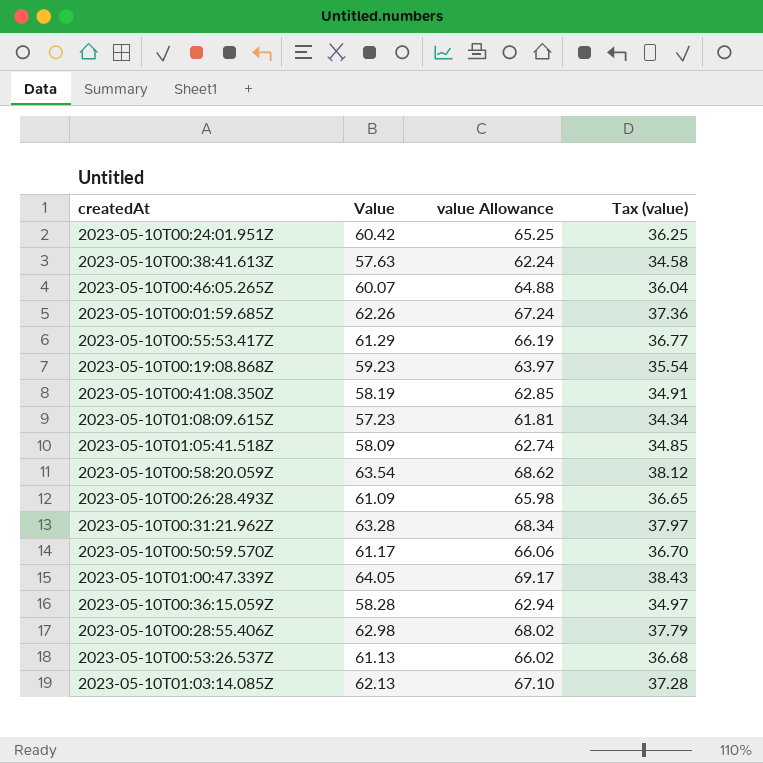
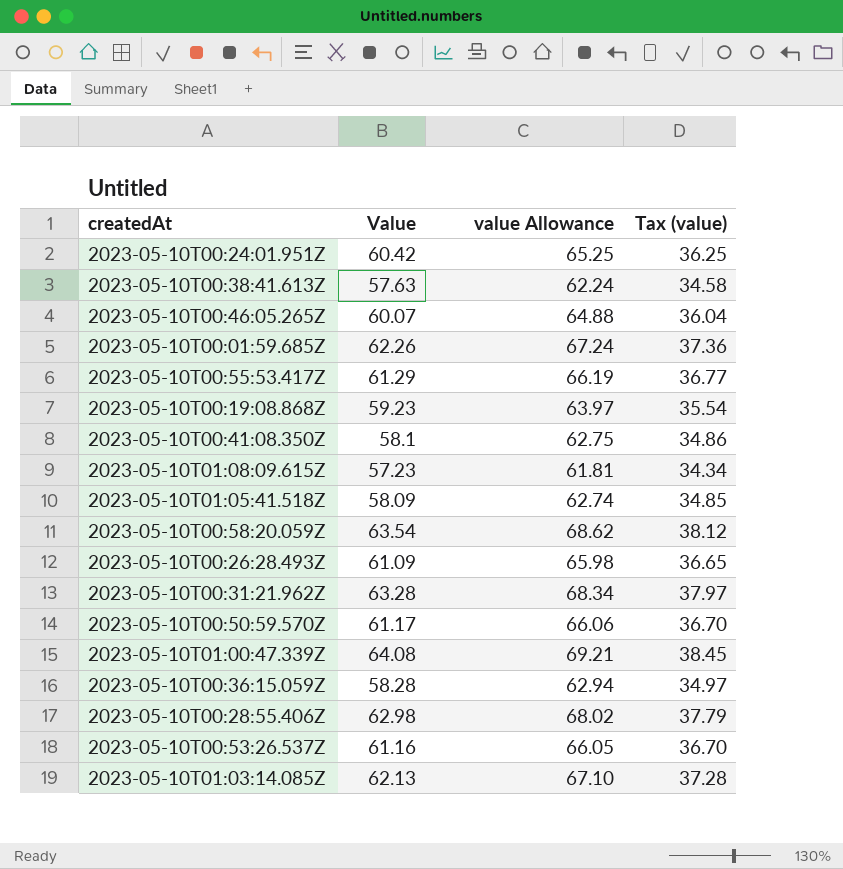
2023-05-10T00:41:08.350Z | Value: 58.19 -> 58.1
2023-05-10T00:41:08.350Z | value Allowance: 62.85 -> 62.75
2023-05-10T00:41:08.350Z | Tax (value): 34.91 -> 34.86
2023-05-10T01:00:47.339Z | Value: 64.05 -> 64.08
2023-05-10T01:00:47.339Z | value Allowance: 69.17 -> 69.21
2023-05-10T01:00:47.339Z | Tax (value): 38.43 -> 38.45
2023-05-10T00:53:26.537Z | Value: 61.13 -> 61.16
2023-05-10T00:53:26.537Z | value Allowance: 66.02 -> 66.05
2023-05-10T00:53:26.537Z | Tax (value): 36.68 -> 36.70

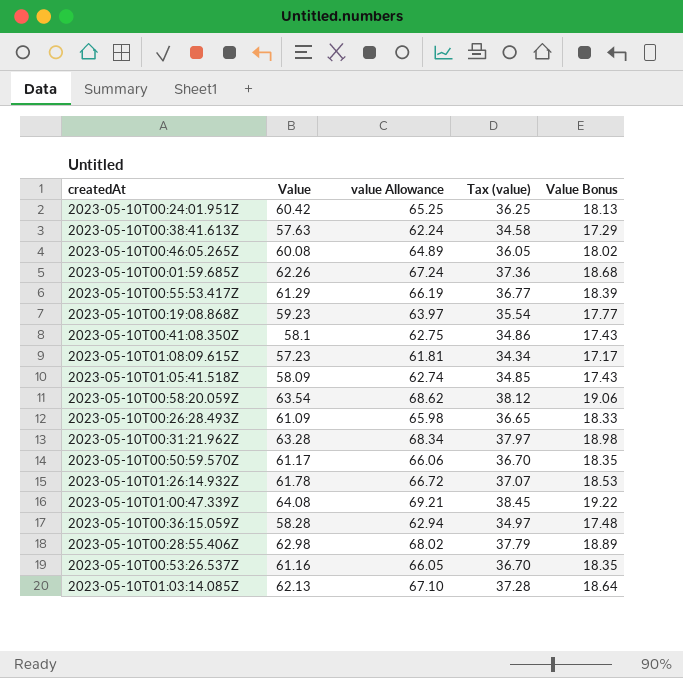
column Value Bonus | formula: none -> [Value] * 0.3
2023-05-10T00:46:05.265Z | Value: 60.07 -> 60.08
2023-05-10T00:46:05.265Z | value Allowance: 64.88 -> 64.89
2023-05-10T00:46:05.265Z | Tax (value): 36.04 -> 36.05
row 2023-05-10T01:26:14.932Z: none -> 61.78 | 66.72 | 37.07 | 18.53

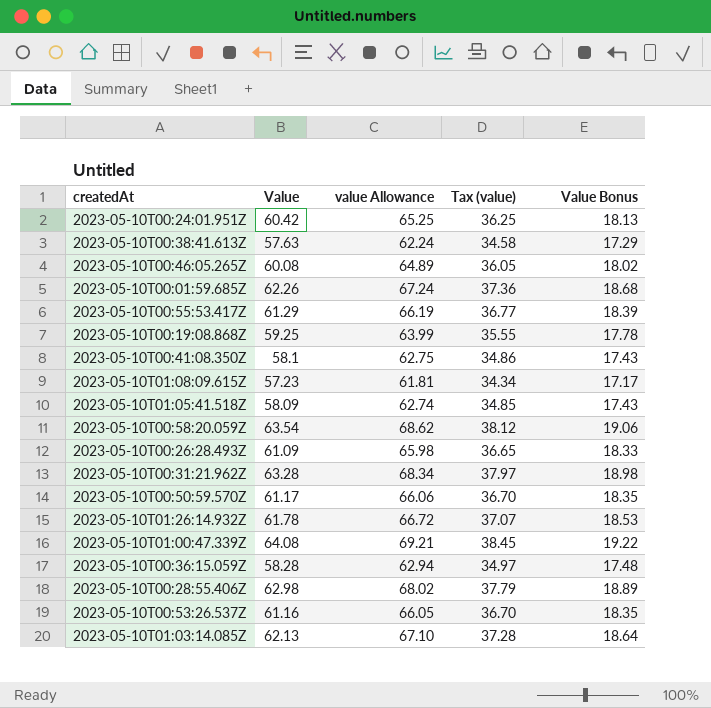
2023-05-10T00:19:08.868Z | Value: 59.23 -> 59.25
2023-05-10T00:19:08.868Z | value Allowance: 63.97 -> 63.99
2023-05-10T00:19:08.868Z | Tax (value): 35.54 -> 35.55
2023-05-10T00:19:08.868Z | Value Bonus: 17.77 -> 17.78

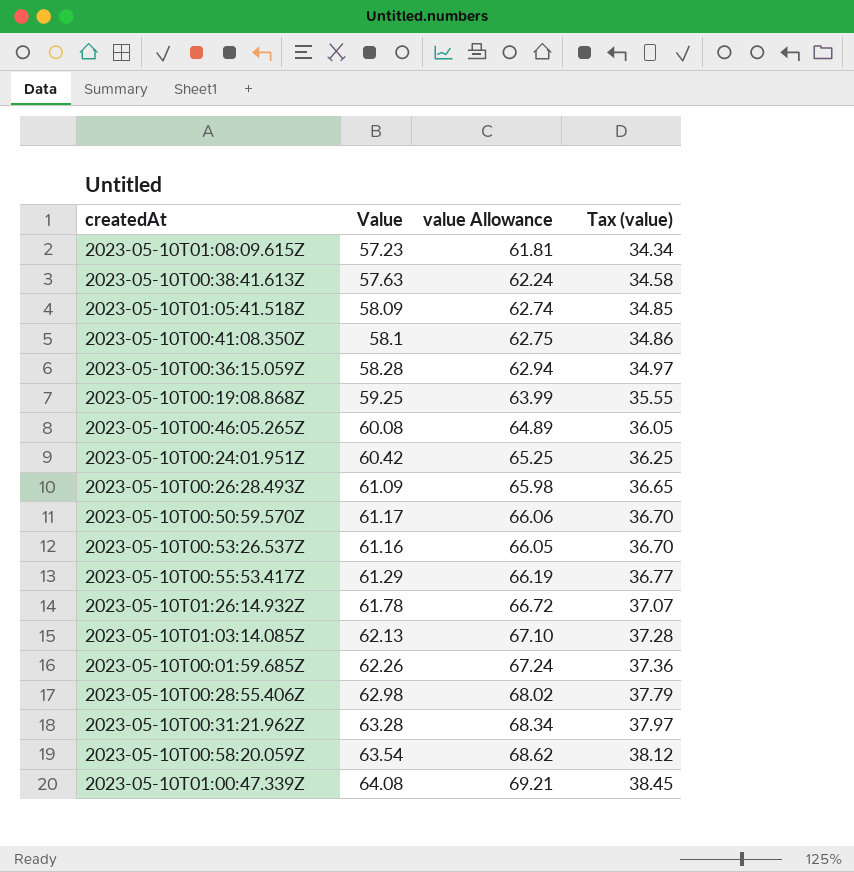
row order: none -> Tax (value) ascending
column Value Bonus | formula: [Value] * 0.3 -> none

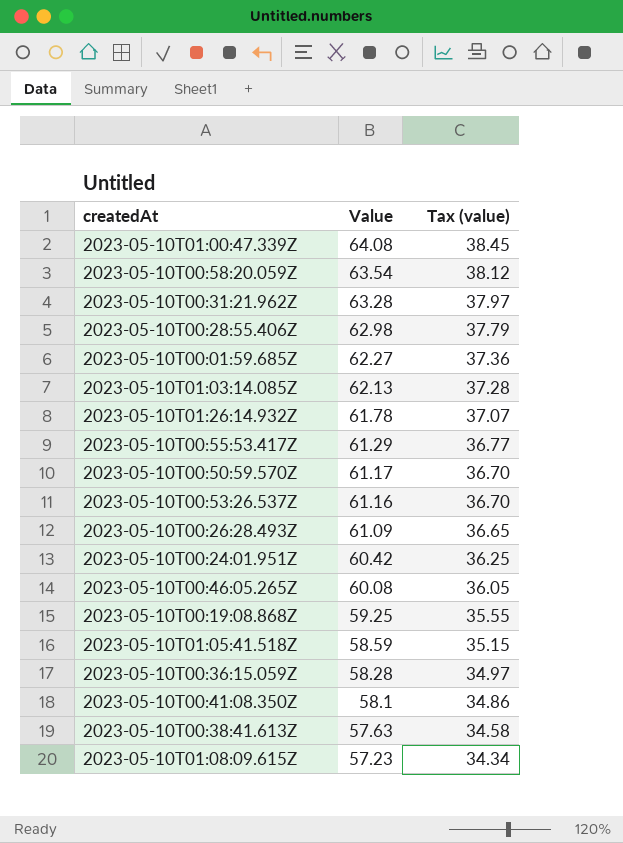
row order: Tax (value) ascending -> Value descending
column value Allowance | formula: [Value] * 1.08 -> none
2023-05-10T00:01:59.685Z | Value: 62.26 -> 62.27
2023-05-10T01:05:41.518Z | Value: 58.09 -> 58.59
2023-05-10T01:05:41.518Z | Tax (value): 34.85 -> 35.15

